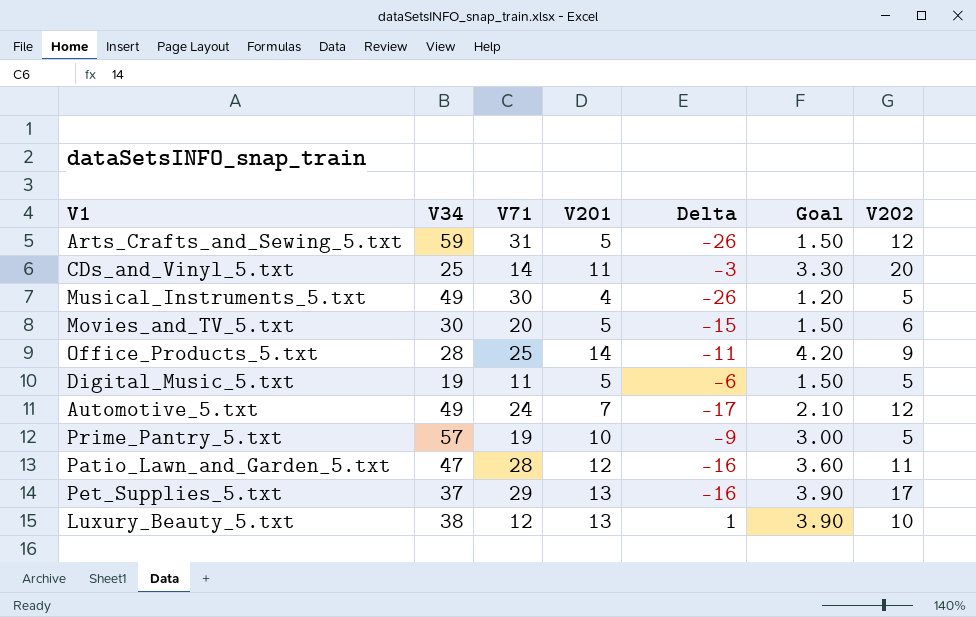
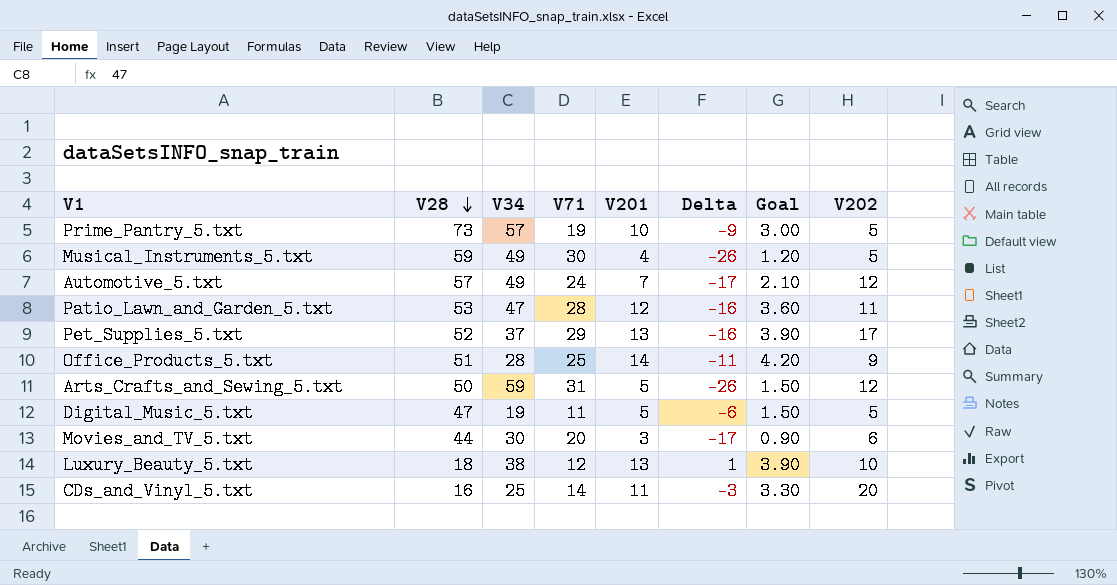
row order: none -> V28 descending
column V28 | position: none -> 2
Movies_and_TV_5.txt | V201: 5 -> 3
Movies_and_TV_5.txt | Delta: -15 -> -17
Movies_and_TV_5.txt | Goal: 1.50 -> 0.90

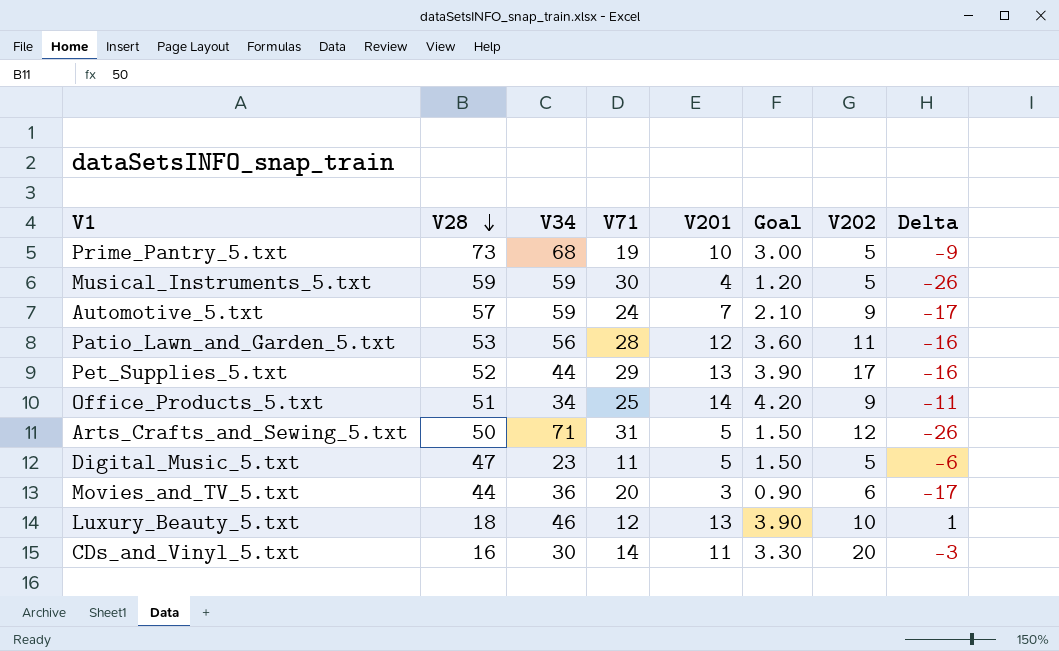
column Delta | position: 6 -> 8
Prime_Pantry_5.txt | V34: 57 -> 68
Musical_Instruments_5.txt | V34: 49 -> 59
Automotive_5.txt | V34: 49 -> 59
Automotive_5.txt | V202: 12 -> 9
Patio_Lawn_and_Garden_5.txt | V34: 47 -> 56
Pet_Supplies_5.txt | V34: 37 -> 44
Office_Products_5.txt | V34: 28 -> 34
Arts_Crafts_and_Sewing_5.txt | V34: 59 -> 71
Digital_Music_5.txt | V34: 19 -> 23
Movies_and_TV_5.txt | V34: 30 -> 36
Luxury_Beauty_5.txt | V34: 38 -> 46
CDs_and_Vinyl_5.txt | V34: 25 -> 30

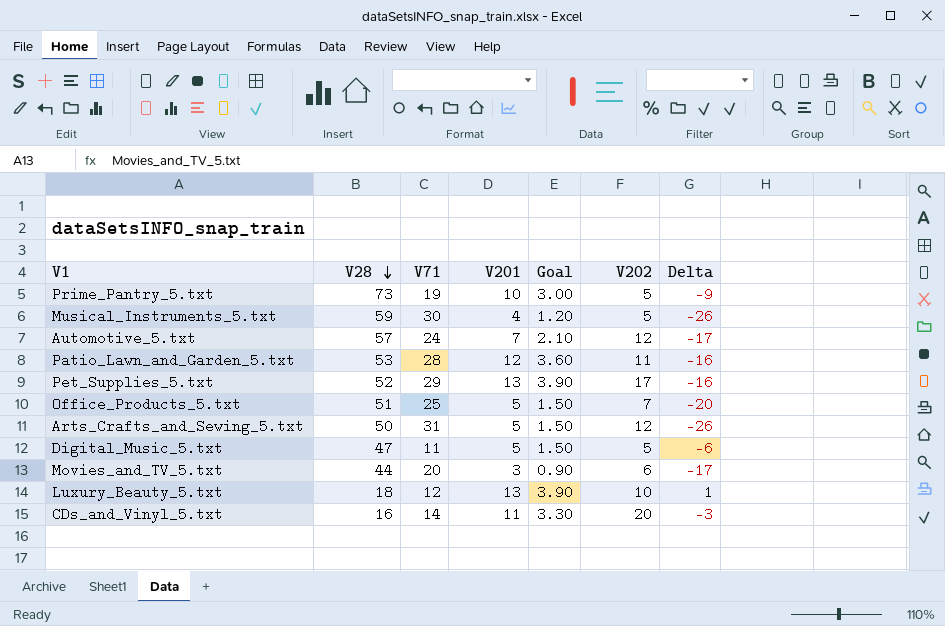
column V34 | position: 3 -> none
Automotive_5.txt | V202: 9 -> 12
Office_Products_5.txt | V201: 14 -> 5
Office_Products_5.txt | Goal: 4.20 -> 1.50
Office_Products_5.txt | V202: 9 -> 7
Office_Products_5.txt | Delta: -11 -> -20

